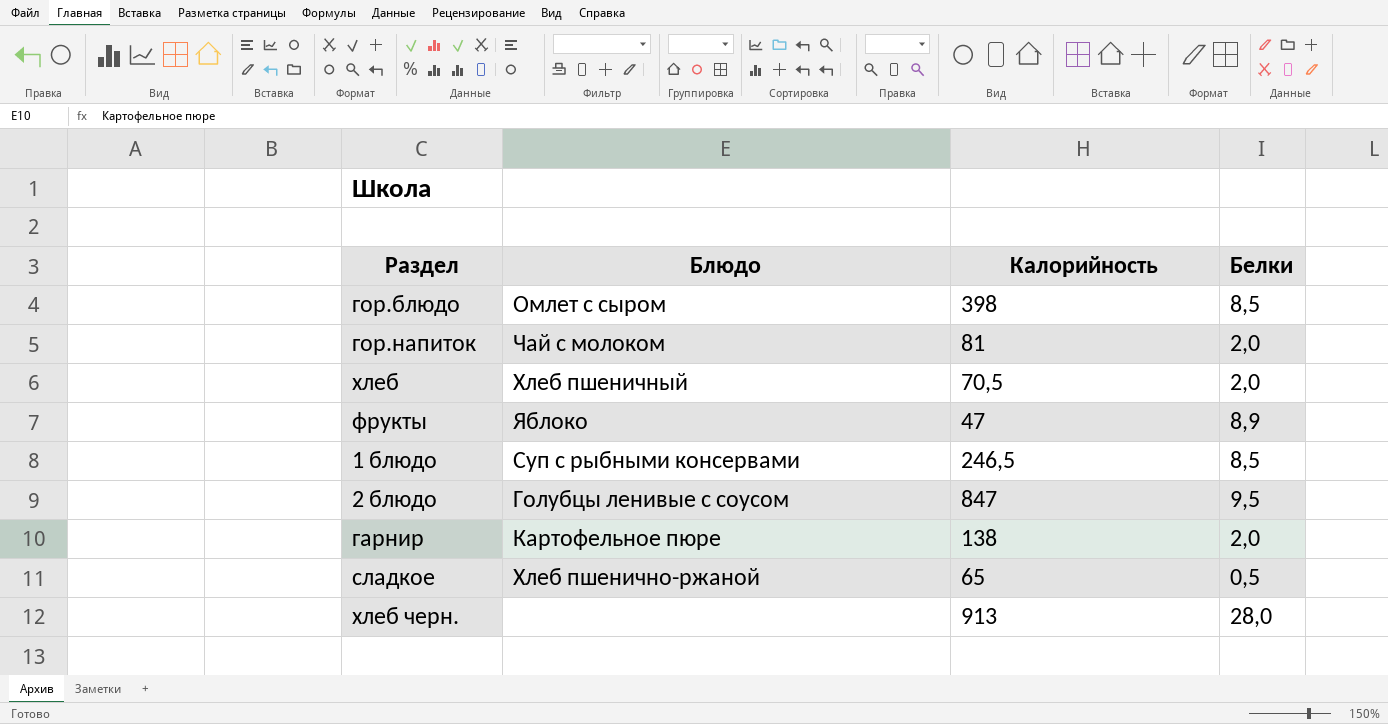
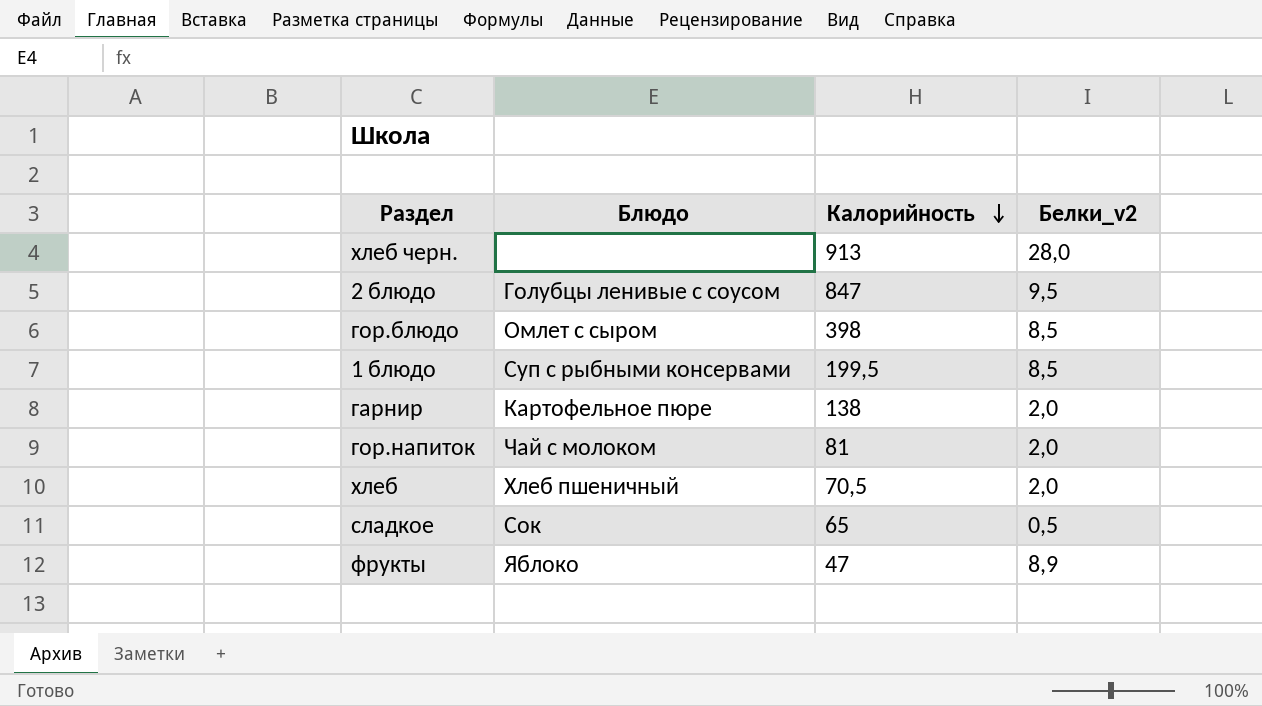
row order: none -> Калорийность descending
column name: Белки -> Белки_v2
1 блюдо | Калорийность: 246,5 -> 199,5
сладкое | Блюдо: Хлеб пшенично-ржаной -> Сок

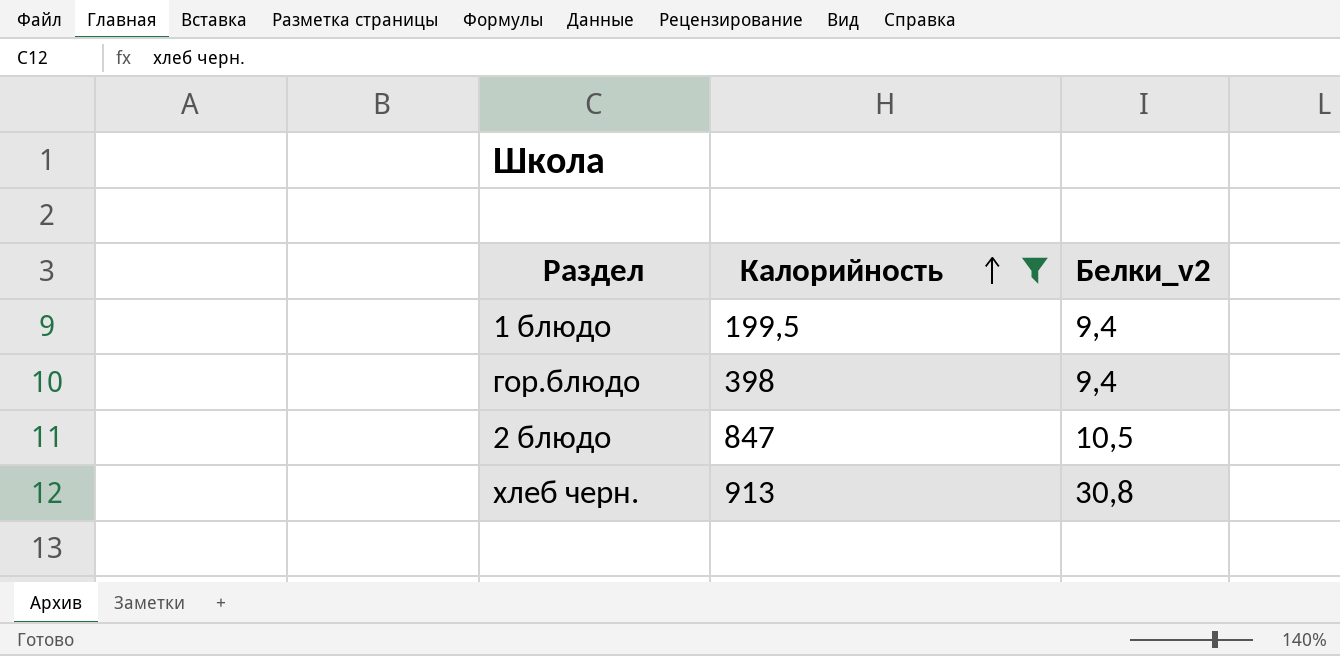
filter: none -> Калорийность >= 199,5
row order: Калорийность descending -> Калорийность ascending
column Блюдо | position: 2 -> none
1 блюдо | Белки_v2: 8,5 -> 9,4
гор.блюдо | Белки_v2: 8,5 -> 9,4
2 блюдо | Белки_v2: 9,5 -> 10,5
хлеб черн. | Белки_v2: 28,0 -> 30,8

